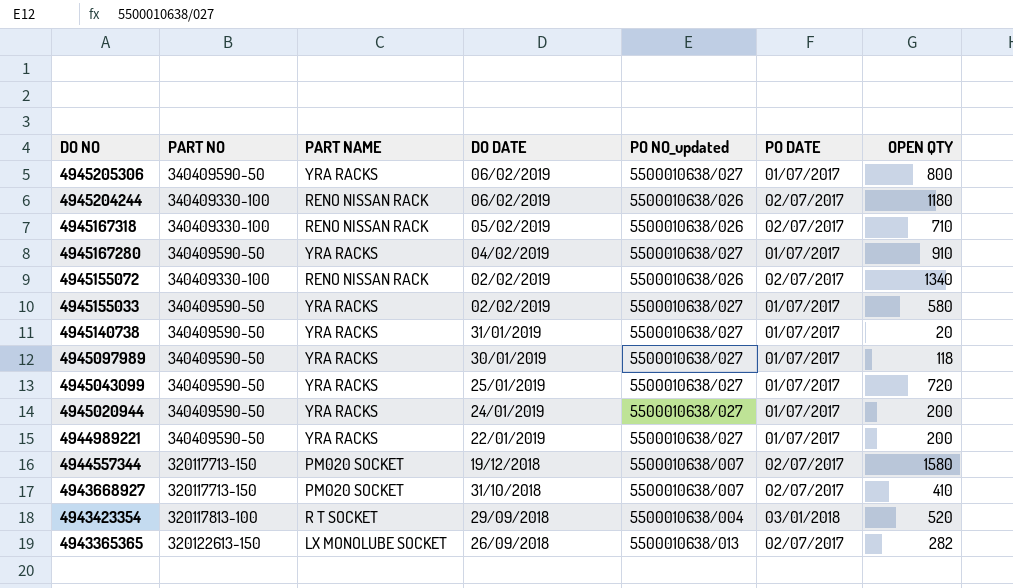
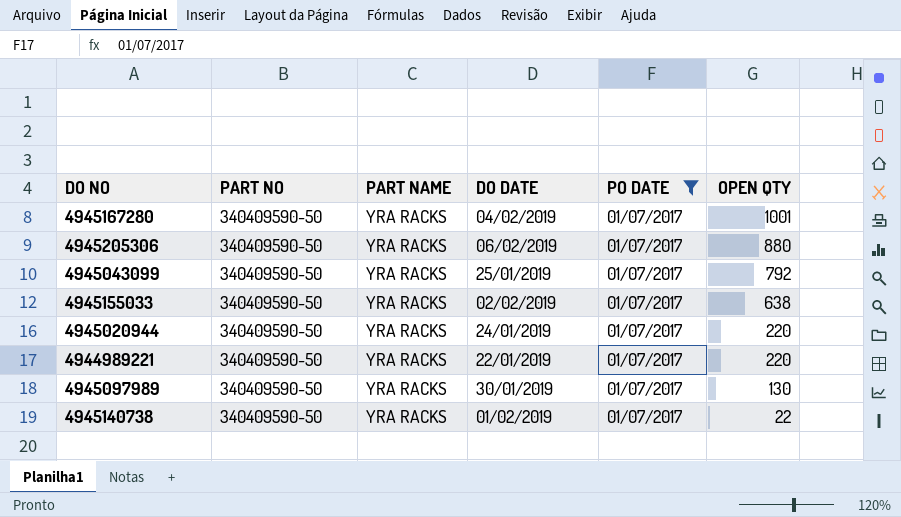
filter: none -> PO DATE = 01/07/2017
row order: DO NO descending -> OPEN QTY descending
column PO NO_updated | position: 5 -> none
4945167280 | OPEN QTY: 910 -> 1001
4945205306 | OPEN QTY: 800 -> 880
4945043099 | OPEN QTY: 720 -> 792
4945155033 | OPEN QTY: 580 -> 638
4945020944 | OPEN QTY: 200 -> 220
4944989221 | OPEN QTY: 200 -> 220
4945097989 | OPEN QTY: 118 -> 130
4945140738 | DO DATE: 31/01/2019 -> 01/02/2019
4945140738 | OPEN QTY: 20 -> 22

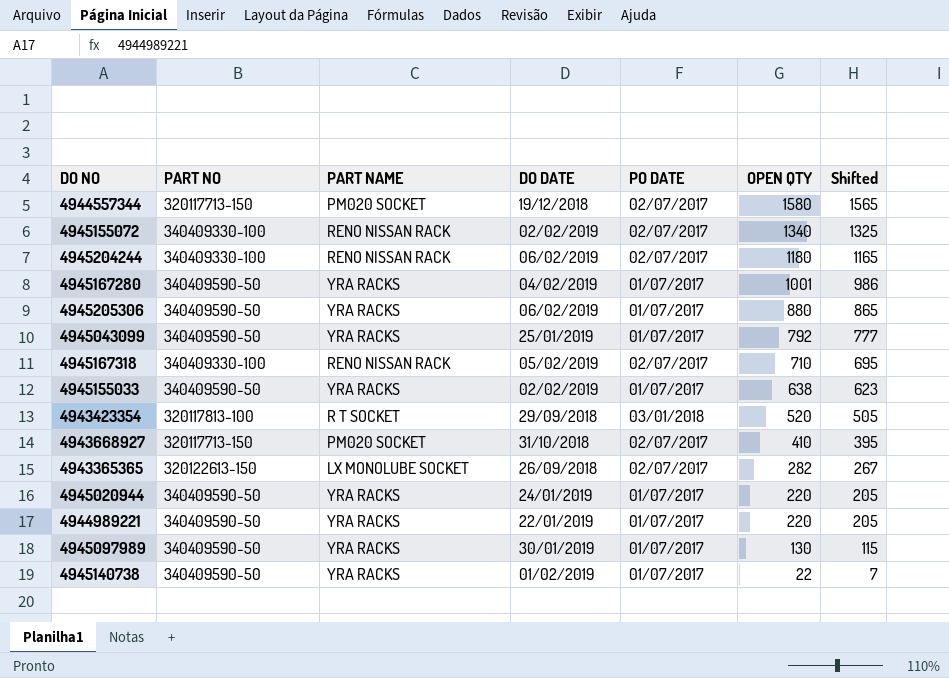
filter: PO DATE = 01/07/2017 -> none
column Shifted | formula: none -> [OPEN QTY] - 15

